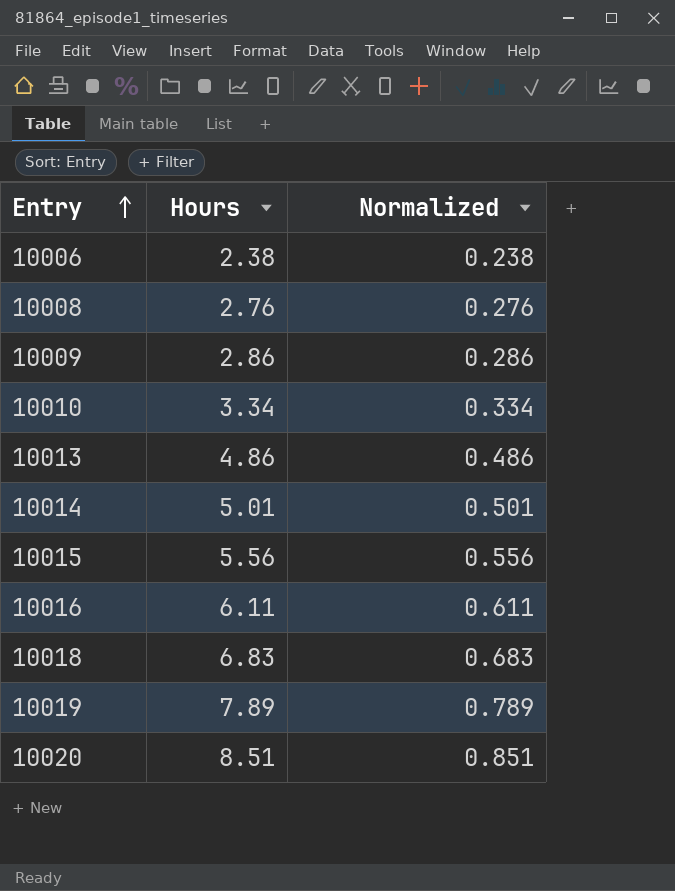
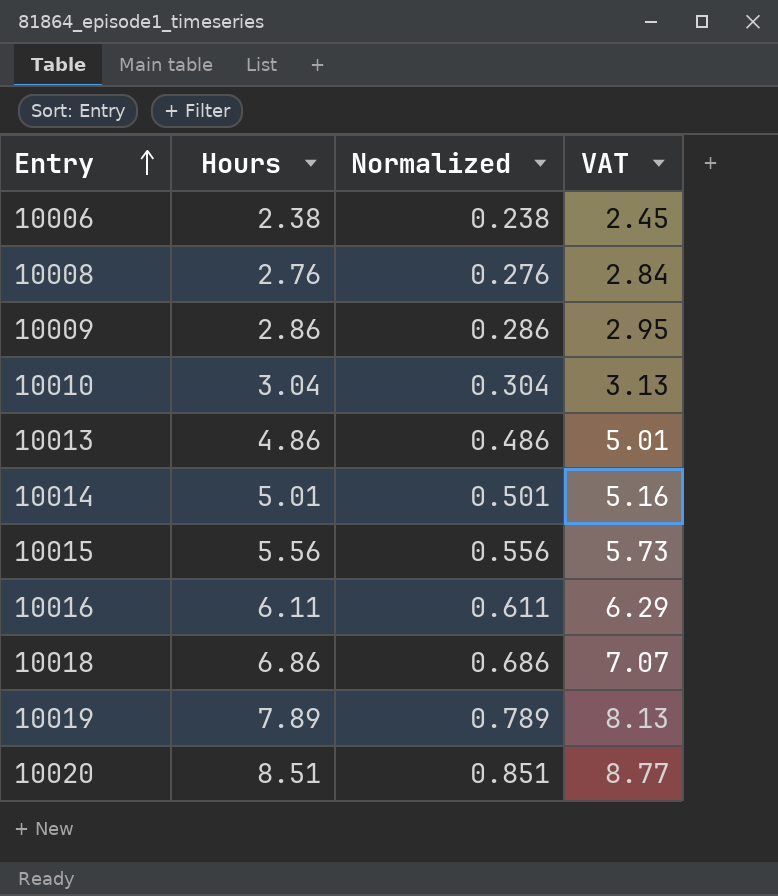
column VAT | formula: none -> [Hours] * 1.03
10010 | Hours: 3.34 -> 3.04
10010 | Normalized: 0.334 -> 0.304
10018 | Hours: 6.83 -> 6.86
10018 | Normalized: 0.683 -> 0.686

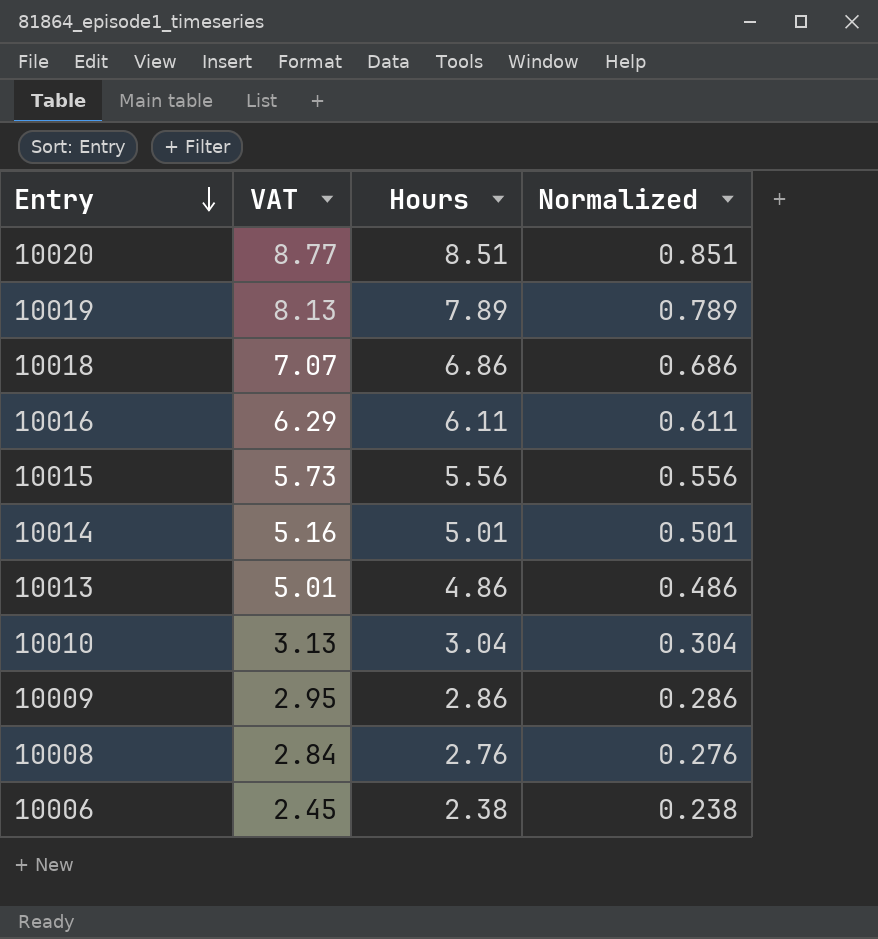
row order: Entry ascending -> Entry descending
column VAT | position: 4 -> 2

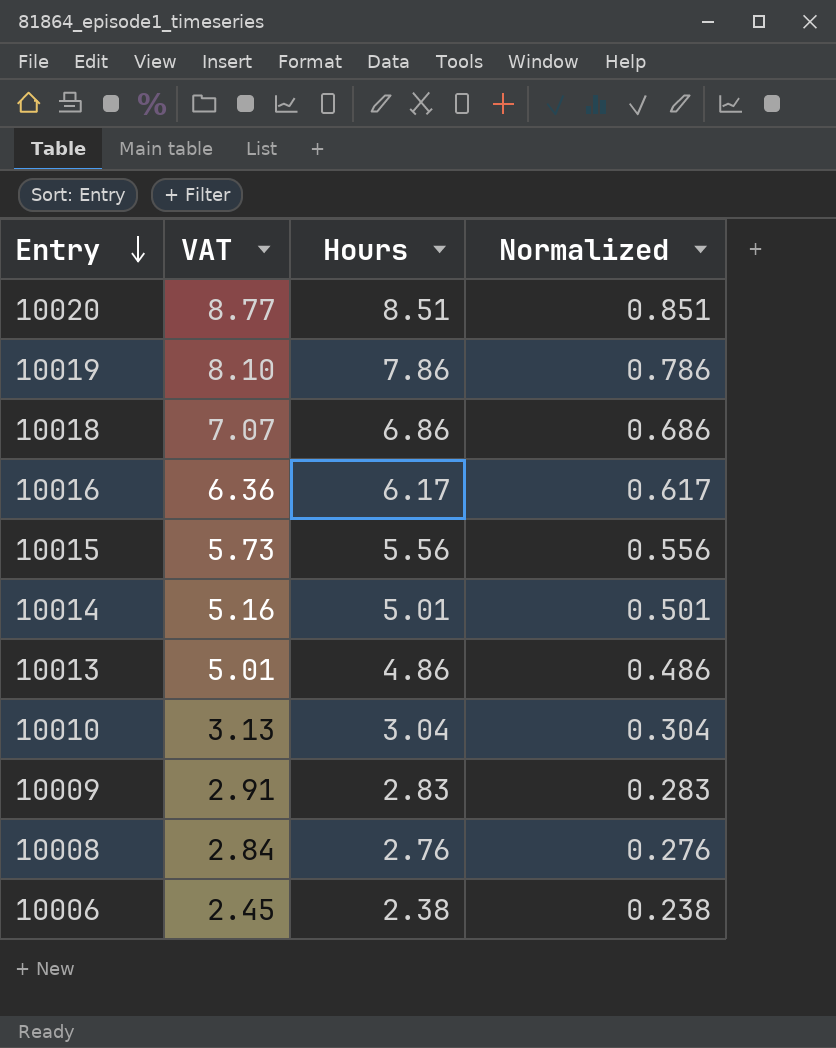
10019 | VAT: 8.13 -> 8.10
10019 | Hours: 7.89 -> 7.86
10019 | Normalized: 0.789 -> 0.786
10016 | VAT: 6.29 -> 6.36
10016 | Hours: 6.11 -> 6.17
10016 | Normalized: 0.611 -> 0.617
10009 | VAT: 2.95 -> 2.91
10009 | Hours: 2.86 -> 2.83
10009 | Normalized: 0.286 -> 0.283

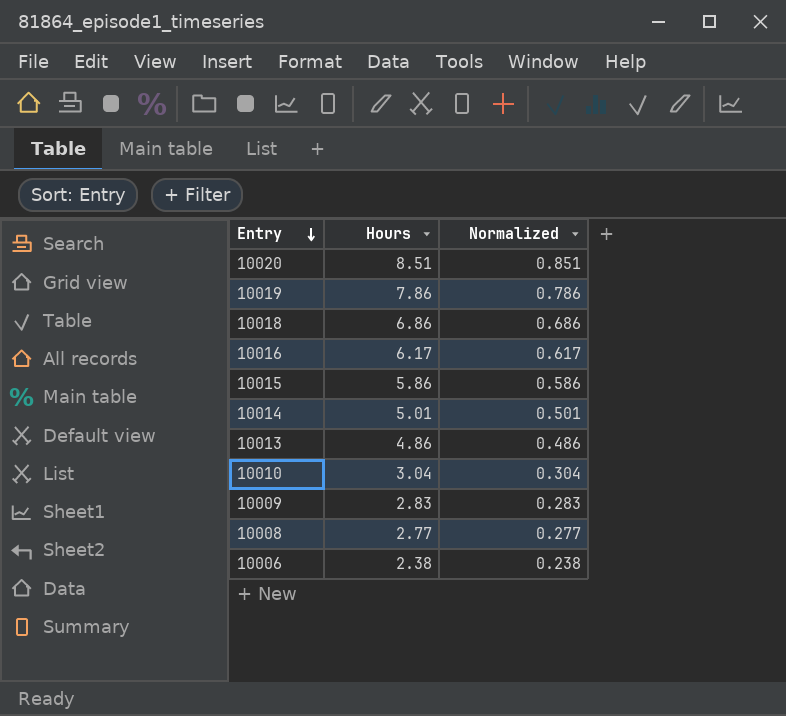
column VAT | formula: [Hours] * 1.03 -> none
10015 | Hours: 5.56 -> 5.86
10015 | Normalized: 0.556 -> 0.586
10008 | Hours: 2.76 -> 2.77
10008 | Normalized: 0.276 -> 0.277

